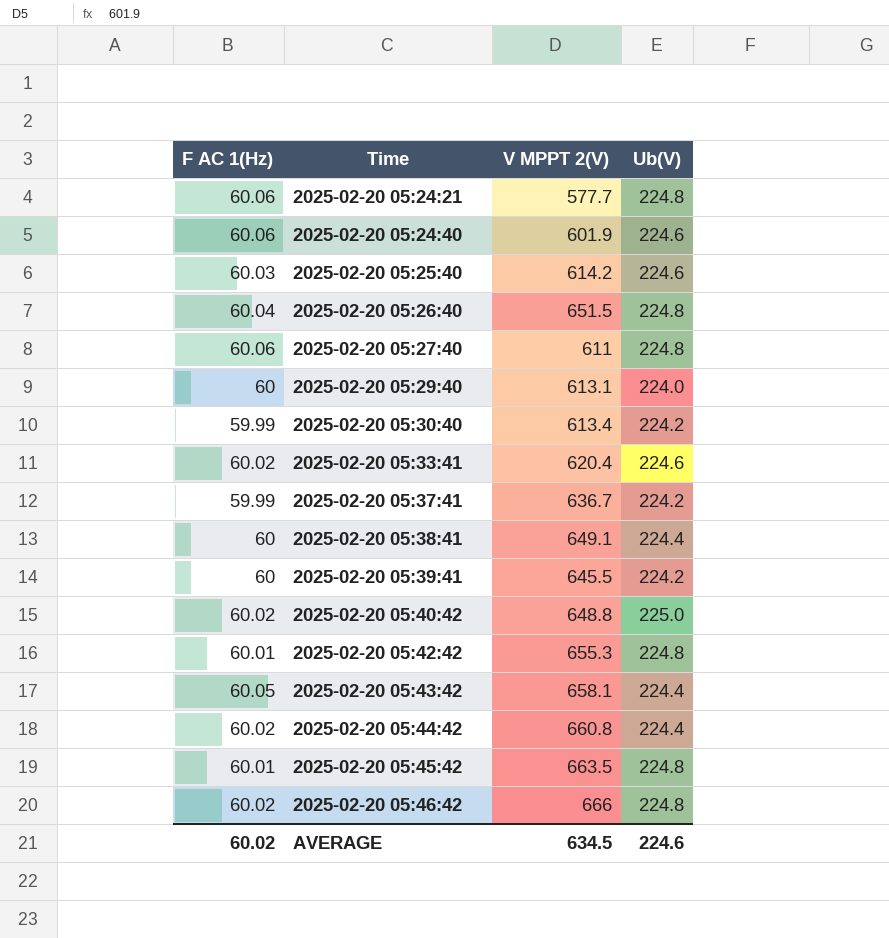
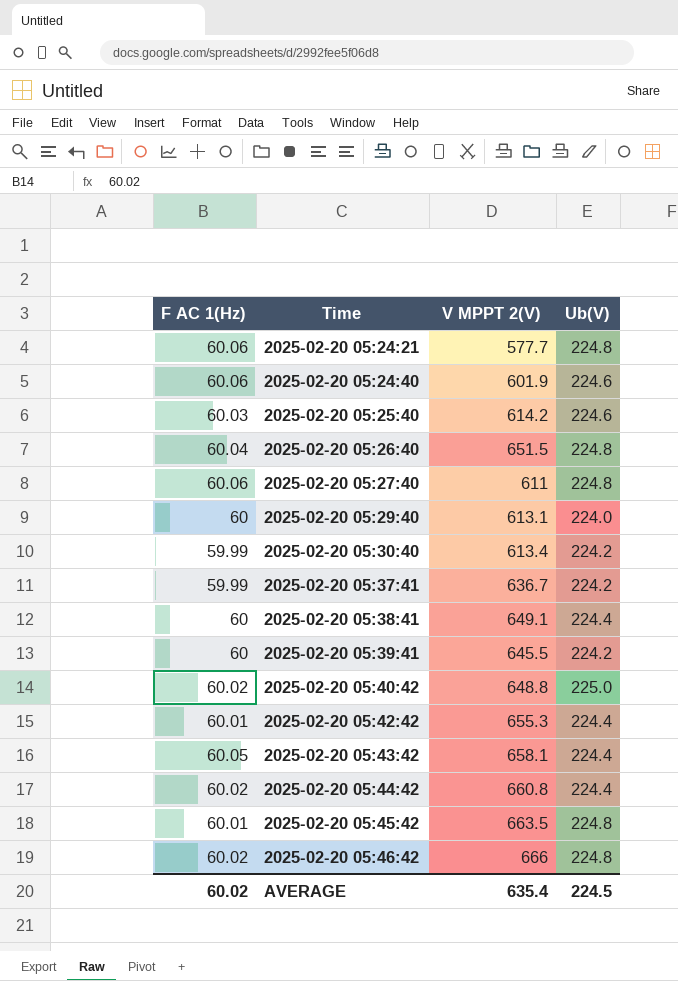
row 2025-02-20 05:33:41: 60.02 | 620.4 | 224.6 -> none
2025-02-20 05:42:42 | Ub(V): 224.8 -> 224.4
AVERAGE | V MPPT 2(V): 634.5 -> 635.4
AVERAGE | Ub(V): 224.6 -> 224.5

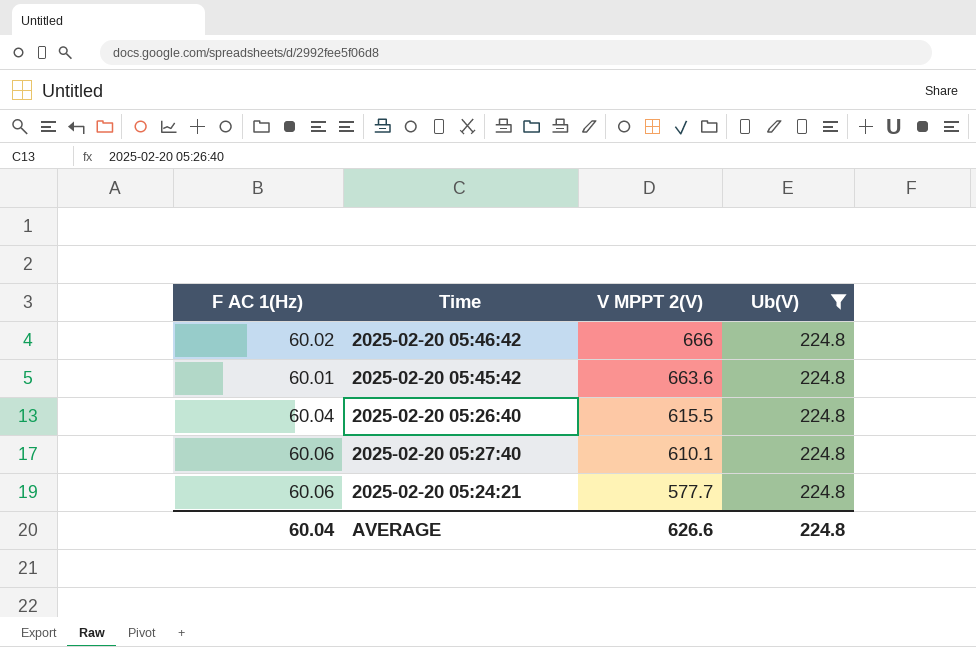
filter: none -> Ub(V) = 224.8
row order: Time ascending -> V MPPT 2(V) descending
2025-02-20 05:45:42 | V MPPT 2(V): 663.5 -> 663.6
2025-02-20 05:26:40 | V MPPT 2(V): 651.5 -> 615.5
2025-02-20 05:27:40 | V MPPT 2(V): 611 -> 610.1
AVERAGE | F AC 1(Hz): 60.02 -> 60.04
AVERAGE | V MPPT 2(V): 635.4 -> 626.6
AVERAGE | Ub(V): 224.5 -> 224.8

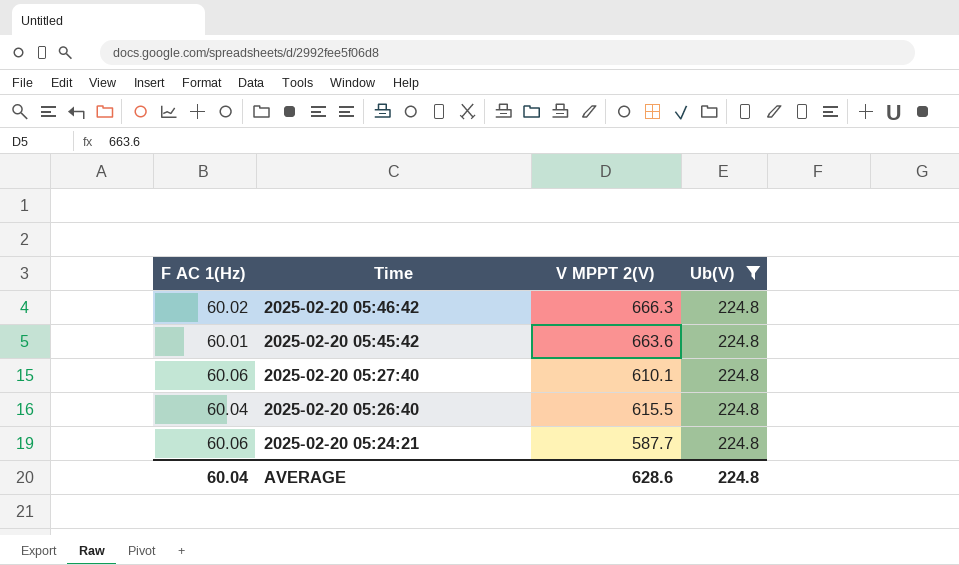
row order: V MPPT 2(V) descending -> Time descending
2025-02-20 05:46:42 | V MPPT 2(V): 666 -> 666.3
2025-02-20 05:24:21 | V MPPT 2(V): 577.7 -> 587.7
AVERAGE | V MPPT 2(V): 626.6 -> 628.6

